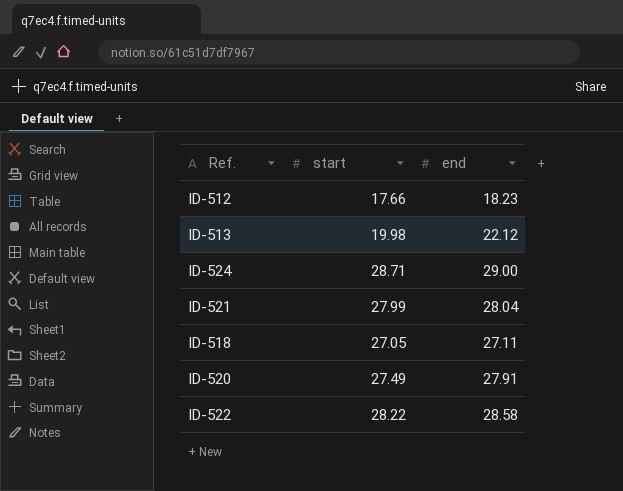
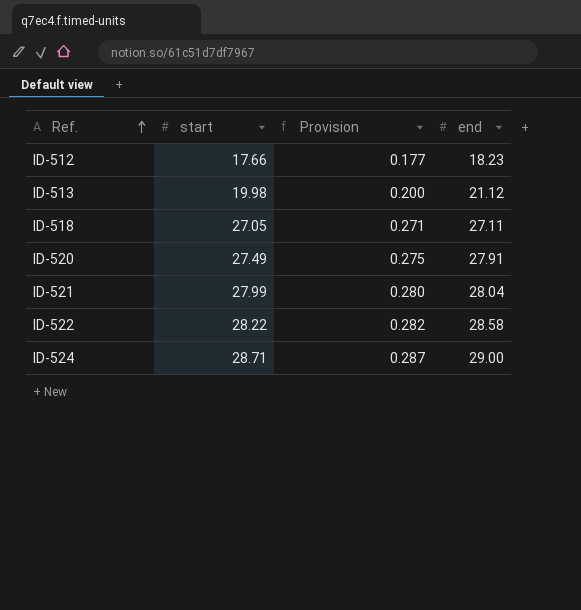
row order: none -> Ref. ascending
column Provision | formula: none -> [start] * 0.01
ID-513 | end: 22.12 -> 21.12

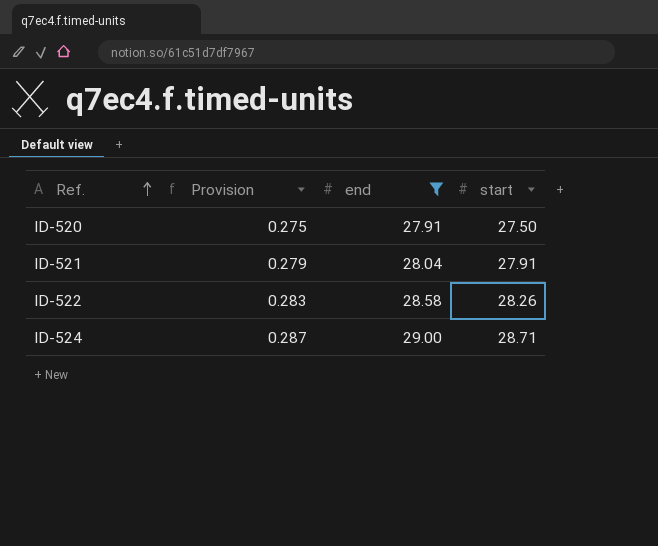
filter: none -> end >= 27.91
column start | position: 2 -> 4
ID-520 | start: 27.49 -> 27.50
ID-521 | Provision: 0.280 -> 0.279
ID-521 | start: 27.99 -> 27.91
ID-522 | Provision: 0.282 -> 0.283
ID-522 | start: 28.22 -> 28.26

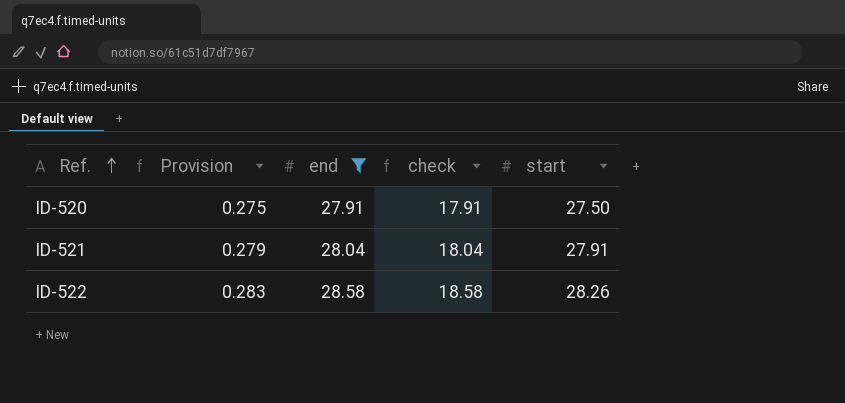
column check | formula: none -> [end] - 10
row ID-524: 0.287 | 29.00 | 28.71 -> none

